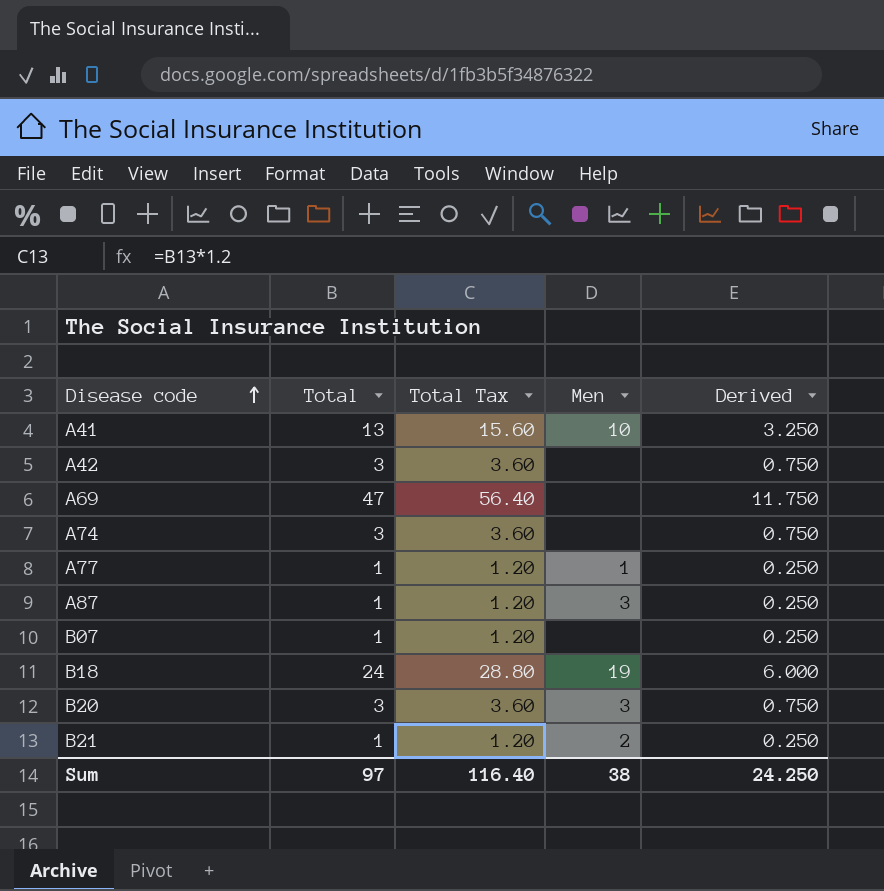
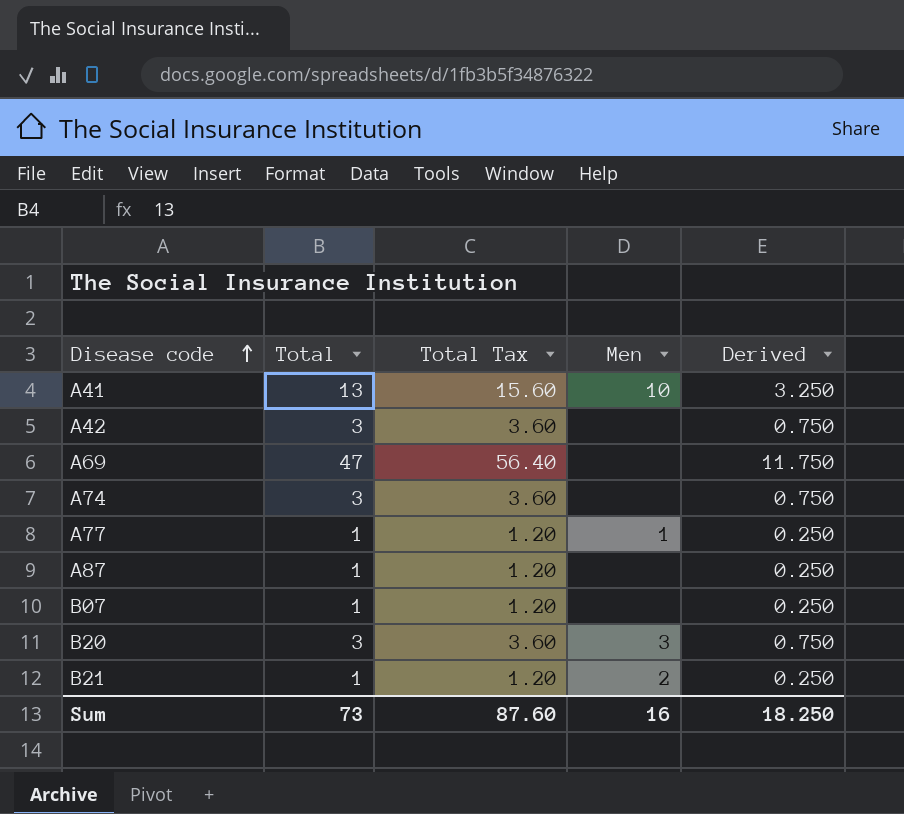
row B18: 24 | 28.80 | 19 | 6.000 -> none
A87 | Men: 3 -> none
Sum | Total: 97 -> 73
Sum | Total Tax: 116.40 -> 87.60
Sum | Men: 38 -> 16
Sum | Derived: 24.250 -> 18.250

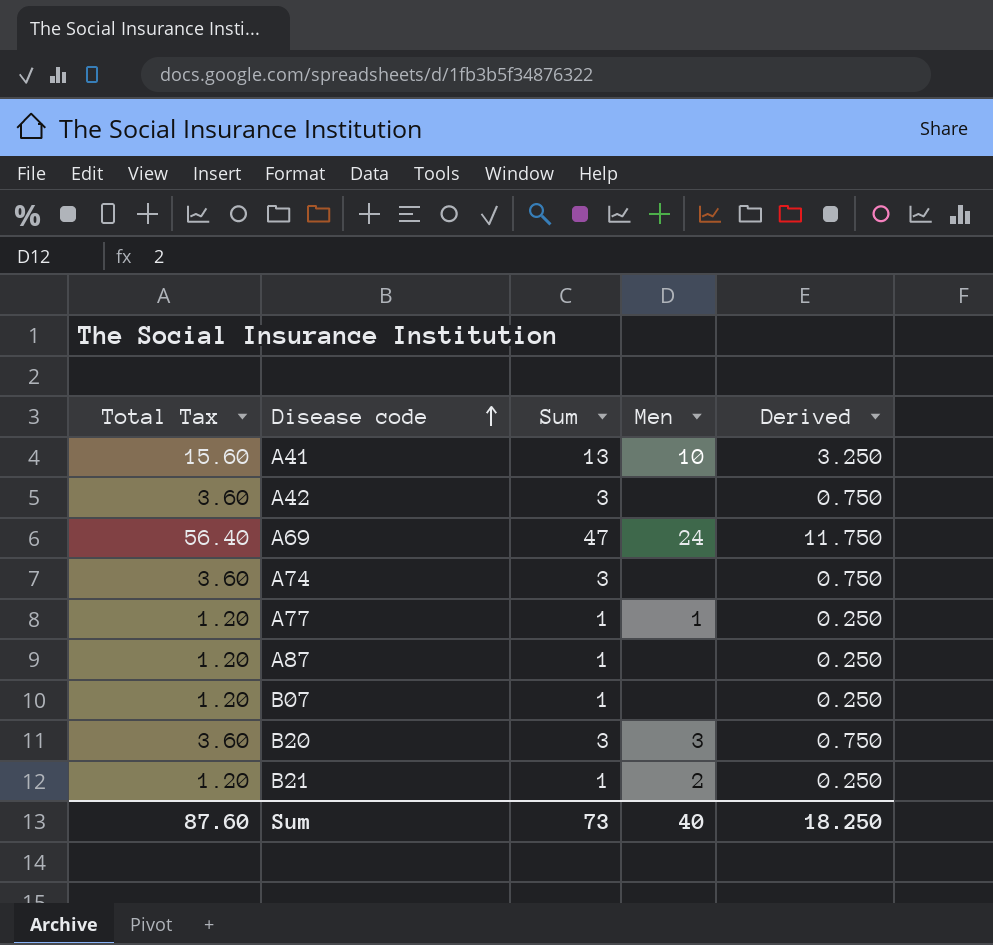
column Total Tax | position: 3 -> 1
column name: Total -> Sum
A69 | Men: none -> 24
Sum | Men: 16 -> 40

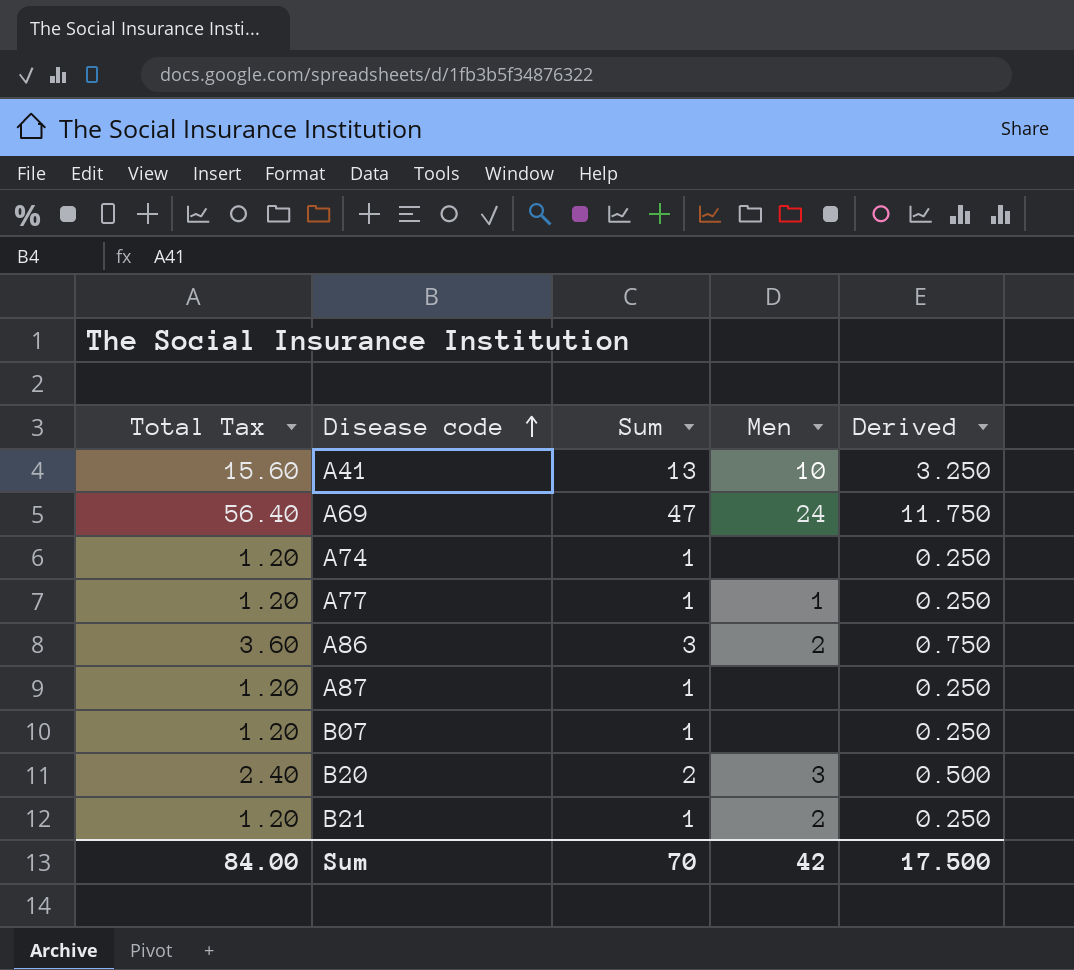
row A42: 3.60 | 3 | none | 0.750 -> none
A74 | Total Tax: 3.60 -> 1.20
A74 | Sum: 3 -> 1
A74 | Derived: 0.750 -> 0.250
row A86: none -> 3.60 | 3 | 2 | 0.750
B20 | Total Tax: 3.60 -> 2.40
B20 | Sum: 3 -> 2
B20 | Derived: 0.750 -> 0.500
Sum | Total Tax: 87.60 -> 84.00
Sum | Sum: 73 -> 70
Sum | Men: 40 -> 42
Sum | Derived: 18.250 -> 17.500

